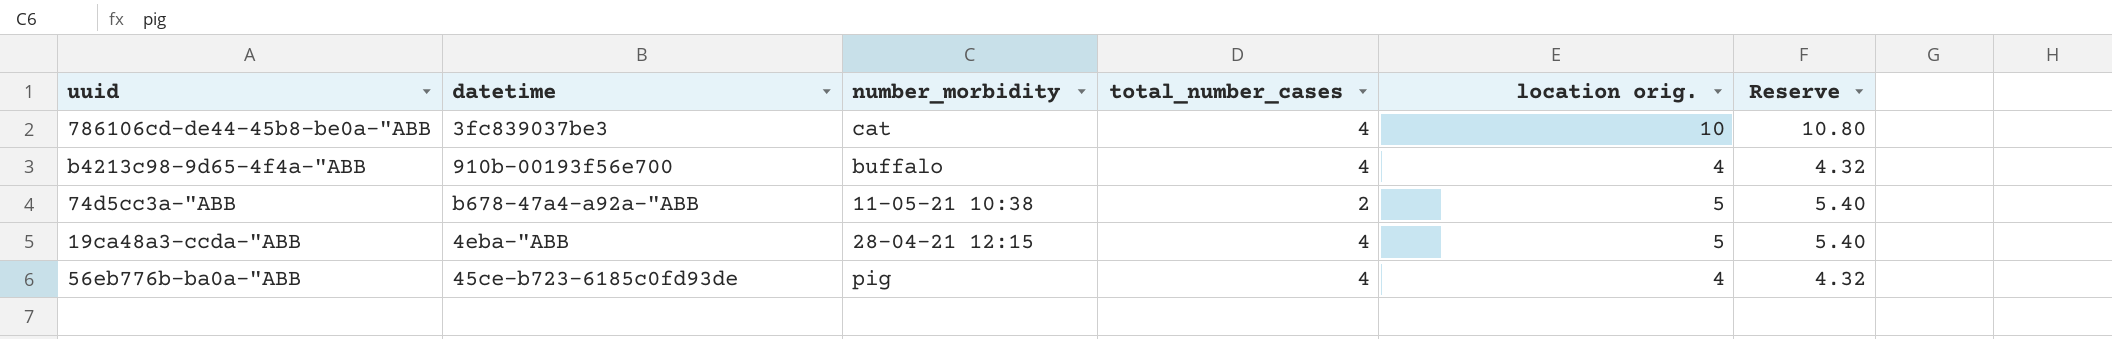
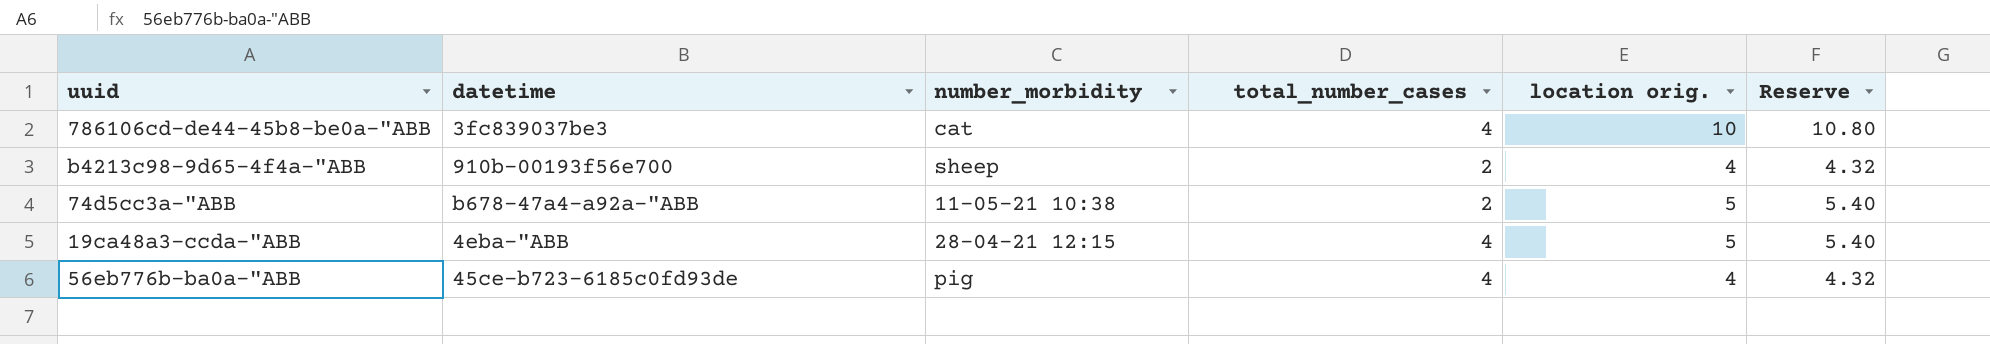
b4213c98-9d65-4f4a-"ABB | number_morbidity: buffalo -> sheep
b4213c98-9d65-4f4a-"ABB | total_number_cases: 4 -> 2

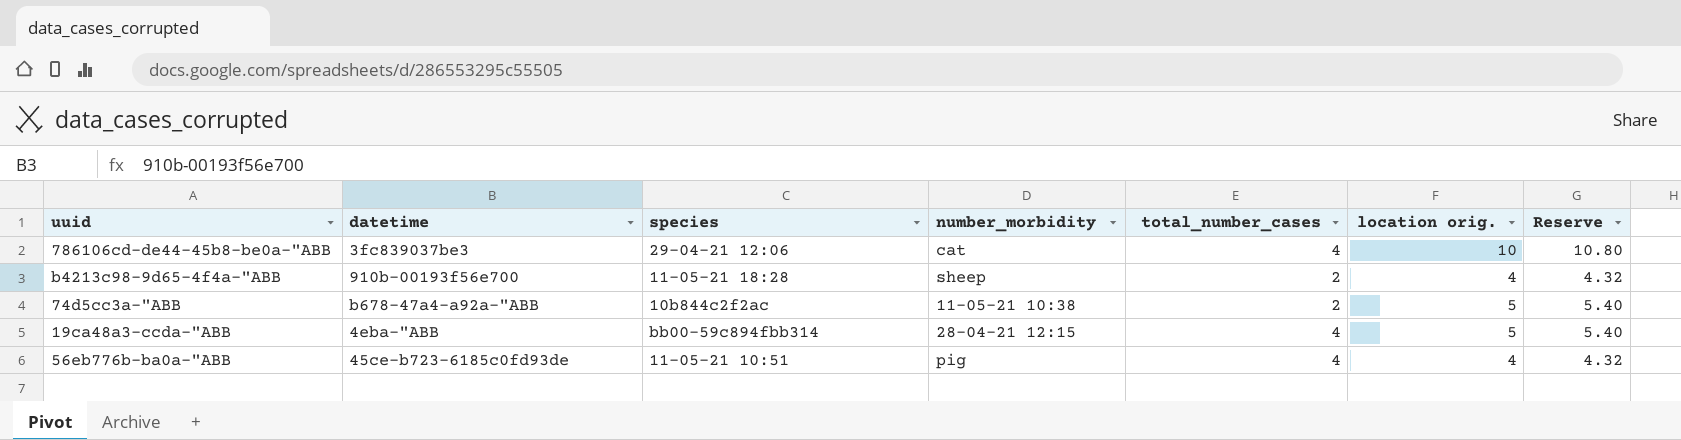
column species | position: none -> 3

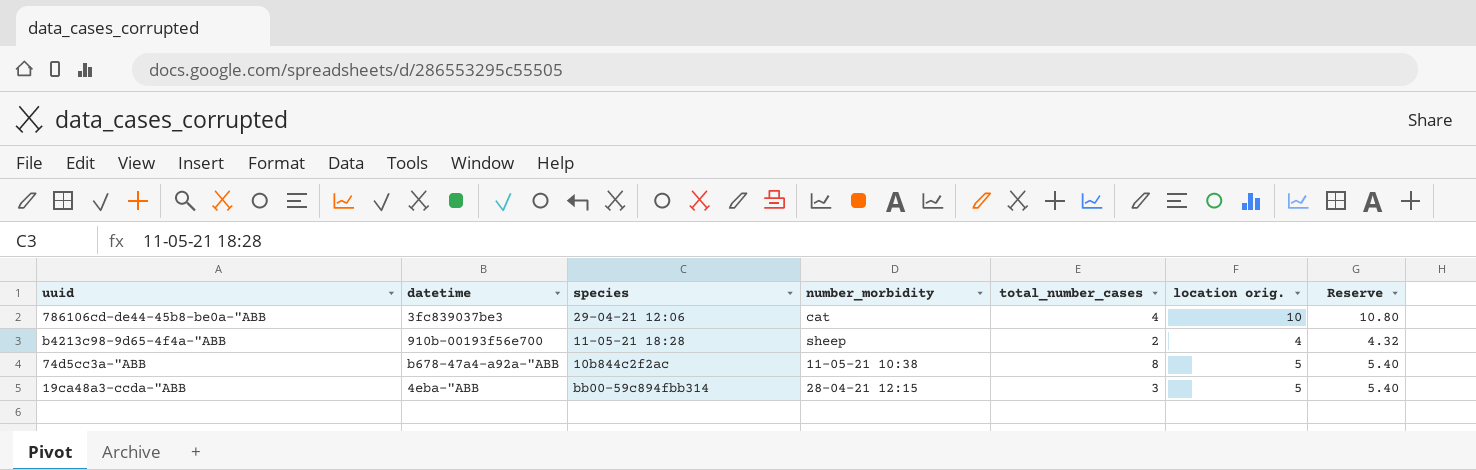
row 56eb776b-ba0a-"ABB: 45ce-b723-6185c0fd93de | 11-05-21 10:51 | pig | 4 | 4 | 4.32 -> none
74d5cc3a-"ABB | total_number_cases: 2 -> 8
19ca48a3-ccda-"ABB | total_number_cases: 4 -> 3

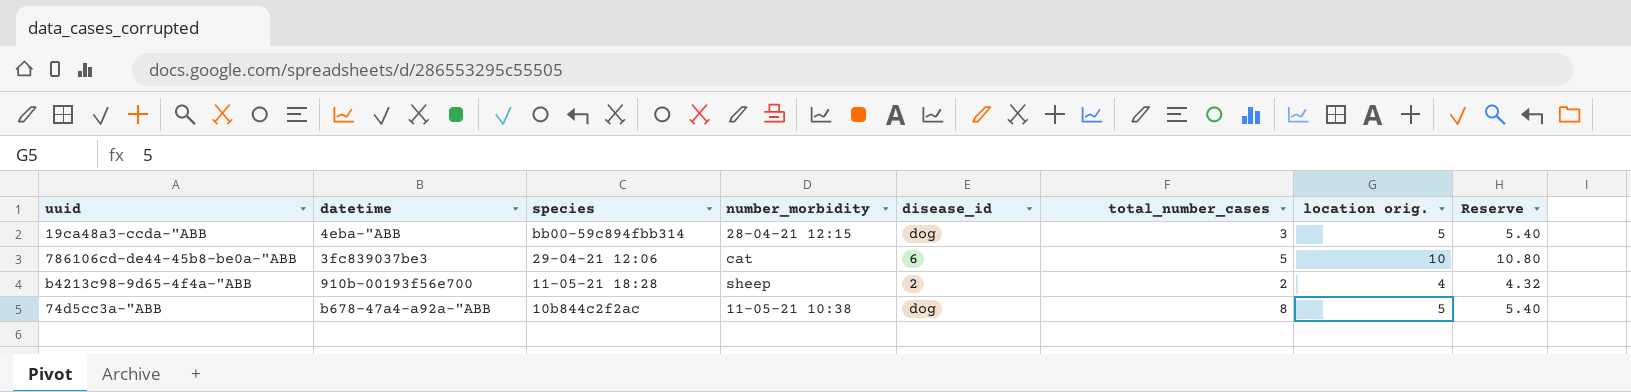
row order: none -> species descending
column disease_id | position: none -> 5
786106cd-de44-45b8-be0a-"ABB | total_number_cases: 4 -> 5

